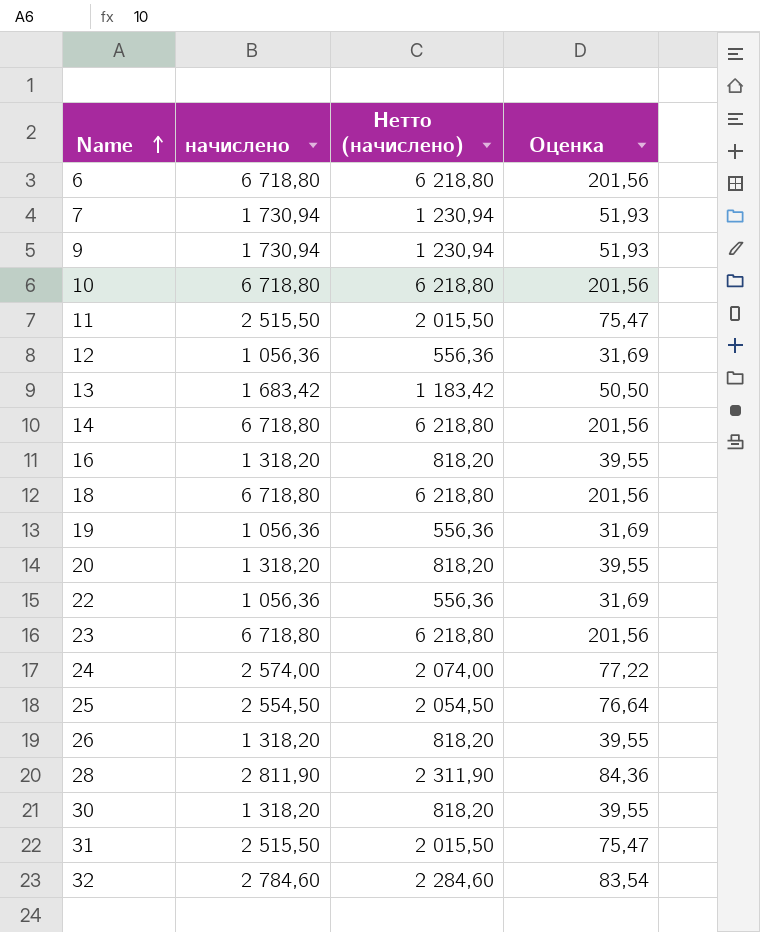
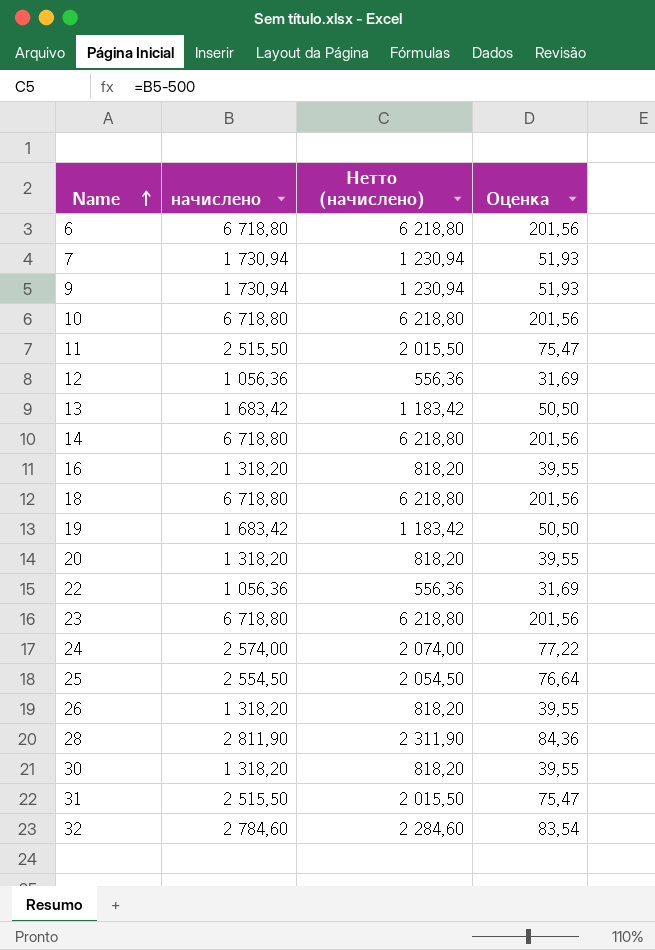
19 | начислено: 1 056,36 -> 1 683,42
19 | Нетто (начислено): 556,36 -> 1 183,42
19 | Оценка: 31,69 -> 50,50

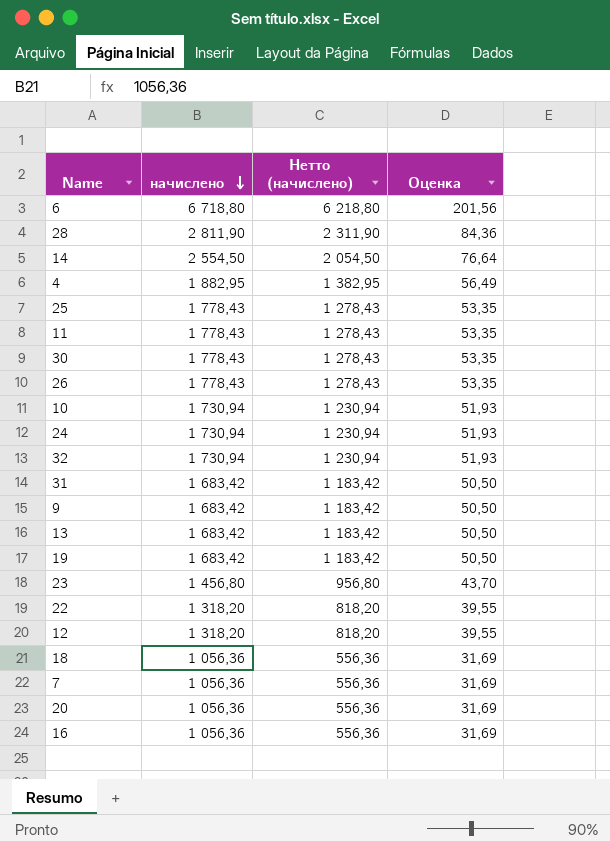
row order: Name ascending -> начислено descending
14 | начислено: 6 718,80 -> 2 554,50
14 | Нетто (начислено): 6 218,80 -> 2 054,50
14 | Оценка: 201,56 -> 76,64
row 4: none -> 1 882,95 | 1 382,95 | 56,49
25 | начислено: 2 554,50 -> 1 778,43
25 | Нетто (начислено): 2 054,50 -> 1 278,43
25 | Оценка: 76,64 -> 53,35
11 | начислено: 2 515,50 -> 1 778,43
11 | Нетто (начислено): 2 015,50 -> 1 278,43
11 | Оценка: 75,47 -> 53,35
30 | начислено: 1 318,20 -> 1 778,43
30 | Нетто (начислено): 818,20 -> 1 278,43
30 | Оценка: 39,55 -> 53,35
26 | начислено: 1 318,20 -> 1 778,43
26 | Нетто (начислено): 818,20 -> 1 278,43
26 | Оценка: 39,55 -> 53,35
10 | начислено: 6 718,80 -> 1 730,94
10 | Нетто (начислено): 6 218,80 -> 1 230,94
10 | Оценка: 201,56 -> 51,93
24 | начислено: 2 574,00 -> 1 730,94
24 | Нетто (начислено): 2 074,00 -> 1 230,94
24 | Оценка: 77,22 -> 51,93
32 | начислено: 2 784,60 -> 1 730,94
32 | Нетто (начислено): 2 284,60 -> 1 230,94
32 | Оценка: 83,54 -> 51,93
31 | начислено: 2 515,50 -> 1 683,42
31 | Нетто (начислено): 2 015,50 -> 1 183,42
31 | Оценка: 75,47 -> 50,50
9 | начислено: 1 730,94 -> 1 683,42
9 | Нетто (начислено): 1 230,94 -> 1 183,42
9 | Оценка: 51,93 -> 50,50
23 | начислено: 6 718,80 -> 1 456,80
23 | Нетто (начислено): 6 218,80 -> 956,80
23 | Оценка: 201,56 -> 43,70
22 | начислено: 1 056,36 -> 1 318,20
22 | Нетто (начислено): 556,36 -> 818,20
22 | Оценка: 31,69 -> 39,55
12 | начислено: 1 056,36 -> 1 318,20
12 | Нетто (начислено): 556,36 -> 818,20
12 | Оценка: 31,69 -> 39,55
18 | начислено: 6 718,80 -> 1 056,36
18 | Нетто (начислено): 6 218,80 -> 556,36
18 | Оценка: 201,56 -> 31,69
7 | начислено: 1 730,94 -> 1 056,36
7 | Нетто (начислено): 1 230,94 -> 556,36
7 | Оценка: 51,93 -> 31,69
20 | начислено: 1 318,20 -> 1 056,36
20 | Нетто (начислено): 818,20 -> 556,36
20 | Оценка: 39,55 -> 31,69
16 | начислено: 1 318,20 -> 1 056,36
16 | Нетто (начислено): 818,20 -> 556,36
16 | Оценка: 39,55 -> 31,69

